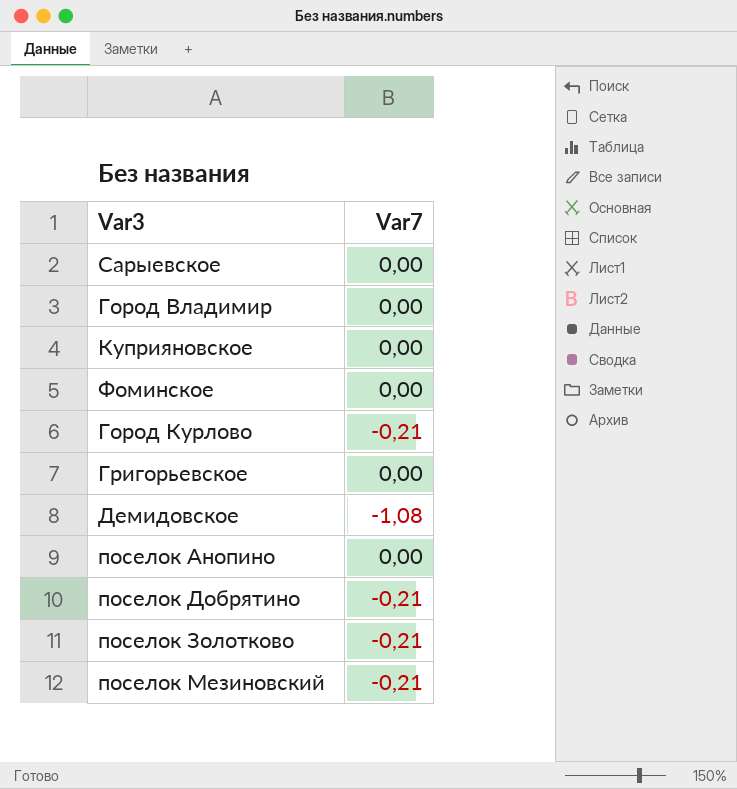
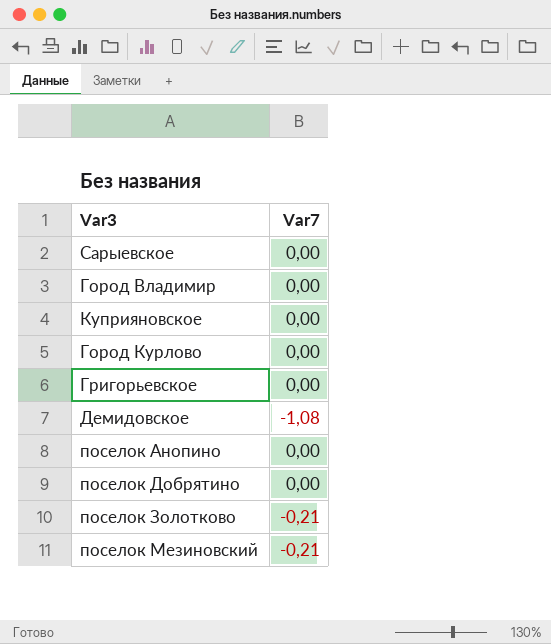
row Фоминское: 0,00 -> none
Город Курлово | Var7: -0,21 -> 0,00
поселок Добрятино | Var7: -0,21 -> 0,00

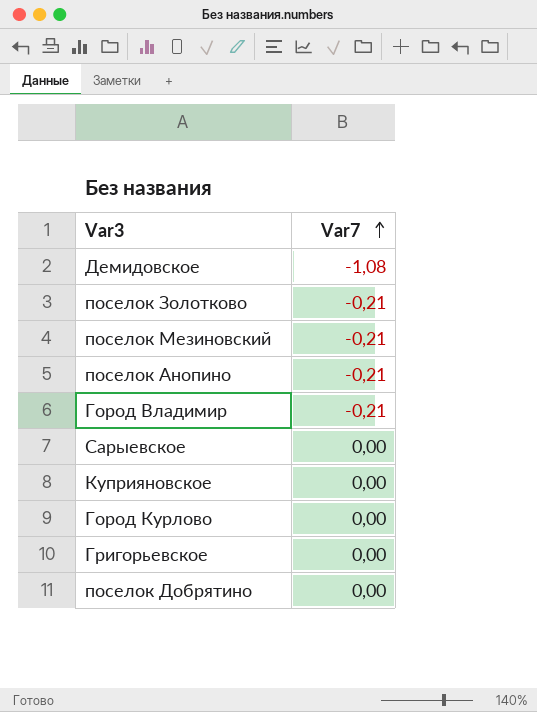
row order: none -> Var7 ascending
поселок Анопино | Var7: 0,00 -> -0,21
Город Владимир | Var7: 0,00 -> -0,21

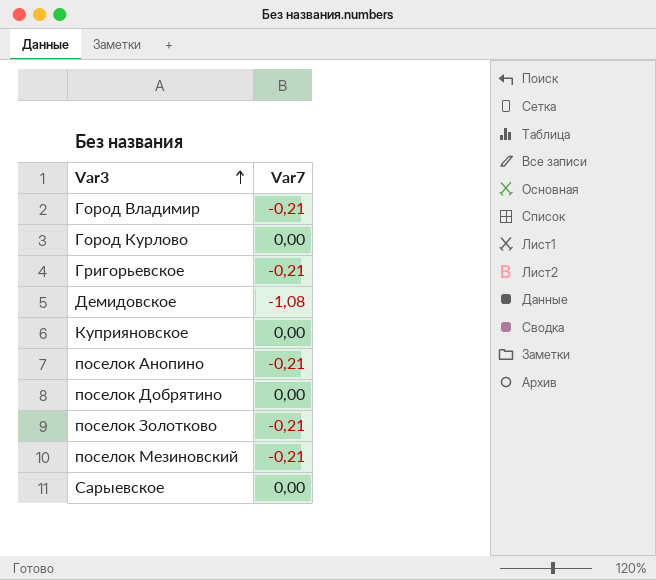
row order: Var7 ascending -> Var3 ascending
Григорьевское | Var7: 0,00 -> -0,21

